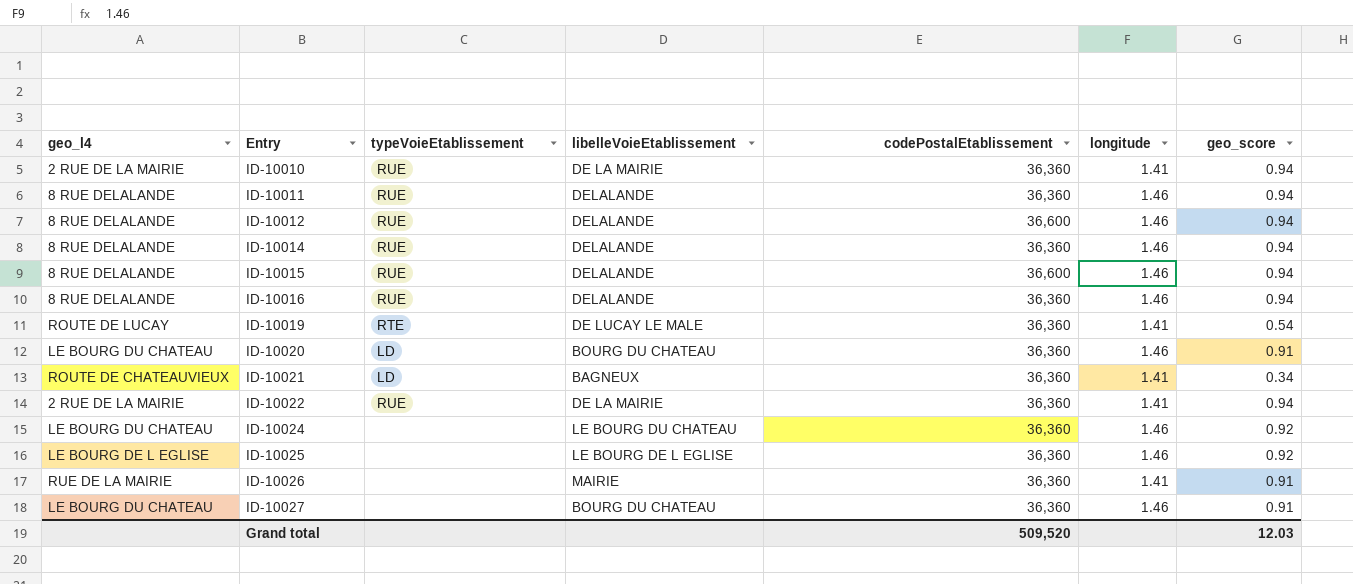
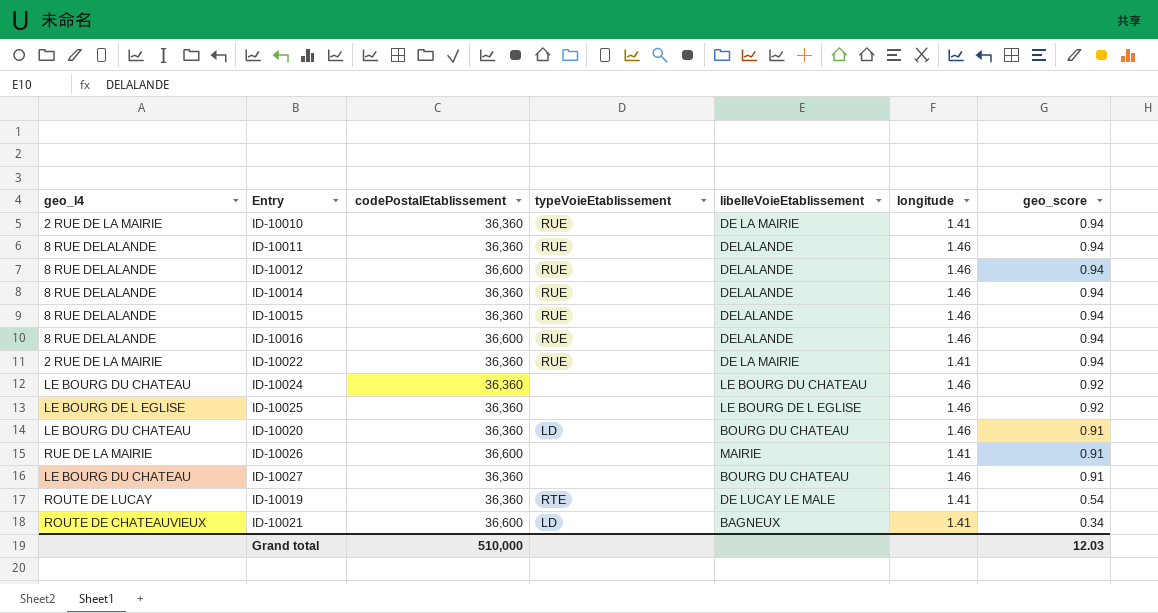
row order: Entry ascending -> geo_score descending
column codePostalEtablissement | position: 5 -> 3
ID-10015 | codePostalEtablissement: 36,600 -> 36,360
ID-10016 | codePostalEtablissement: 36,360 -> 36,600
ID-10026 | codePostalEtablissement: 36,360 -> 36,600
ID-10021 | codePostalEtablissement: 36,360 -> 36,600
Grand total | codePostalEtablissement: 509,520 -> 510,000

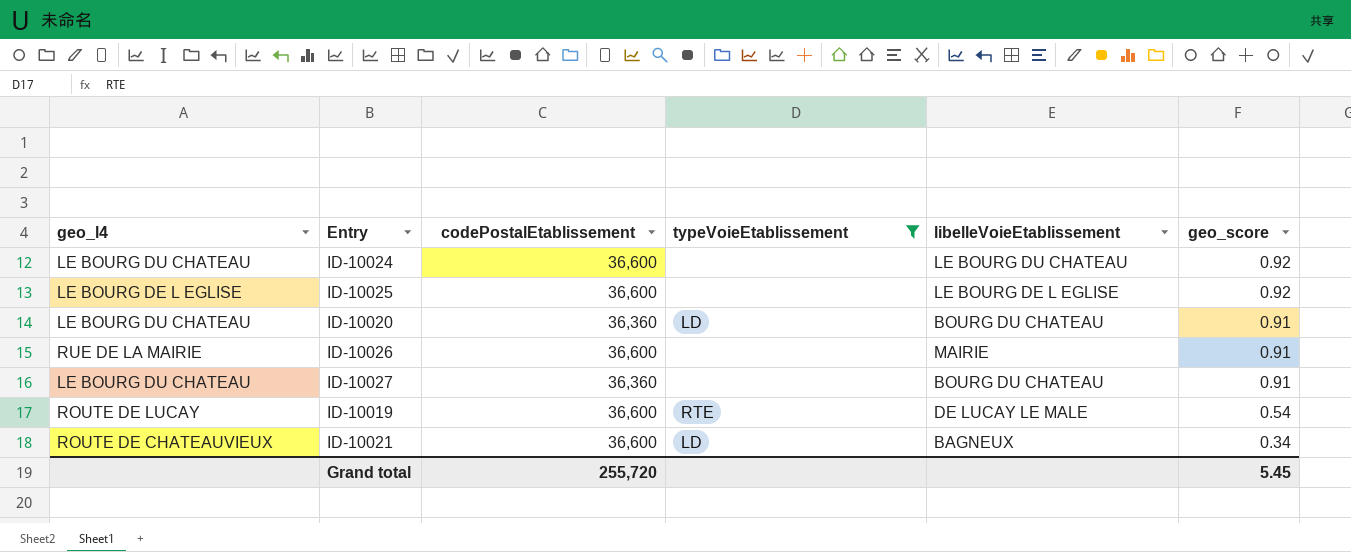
filter: none -> typeVoieEtablissement != RUE
column longitude | position: 6 -> none
ID-10024 | codePostalEtablissement: 36,360 -> 36,600
ID-10025 | codePostalEtablissement: 36,360 -> 36,600
ID-10019 | codePostalEtablissement: 36,360 -> 36,600
Grand total | codePostalEtablissement: 510,000 -> 255,720
Grand total | geo_score: 12.03 -> 5.45

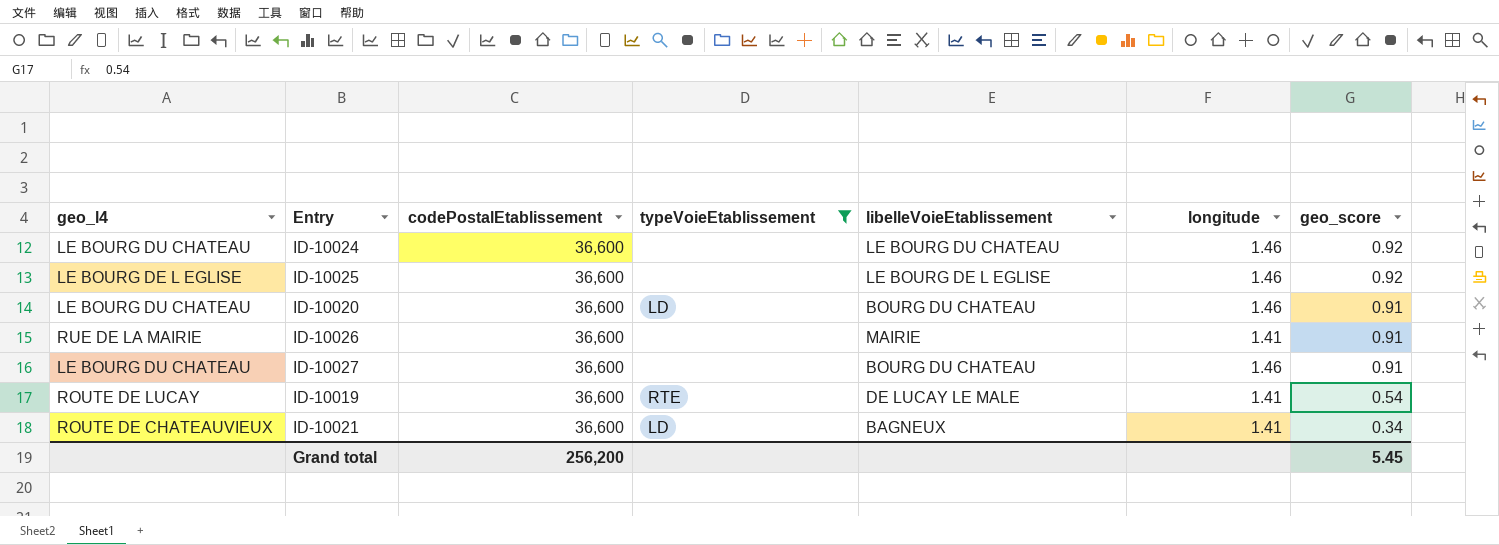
column longitude | position: none -> 6
ID-10020 | codePostalEtablissement: 36,360 -> 36,600
ID-10027 | codePostalEtablissement: 36,360 -> 36,600
Grand total | codePostalEtablissement: 255,720 -> 256,200

